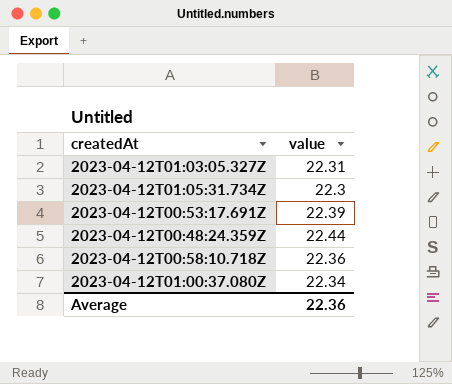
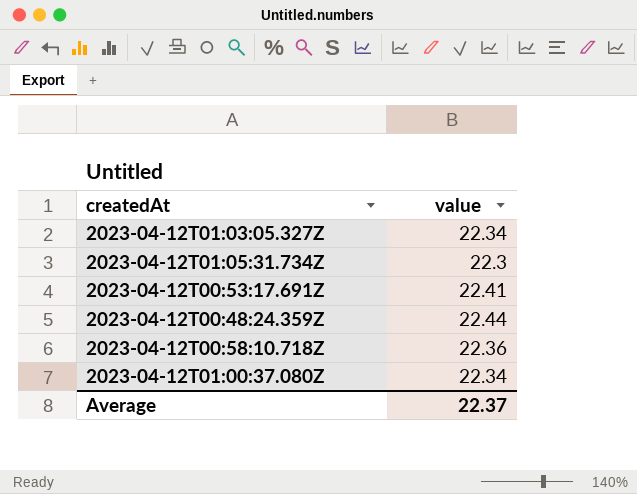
2023-04-12T01:03:05.327Z | value: 22.31 -> 22.34
2023-04-12T00:53:17.691Z | value: 22.39 -> 22.41
Average | value: 22.36 -> 22.37

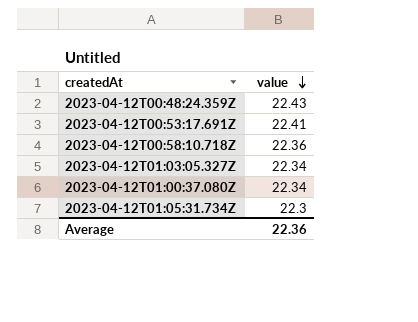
row order: none -> value descending
2023-04-12T00:48:24.359Z | value: 22.44 -> 22.43
Average | value: 22.37 -> 22.36

